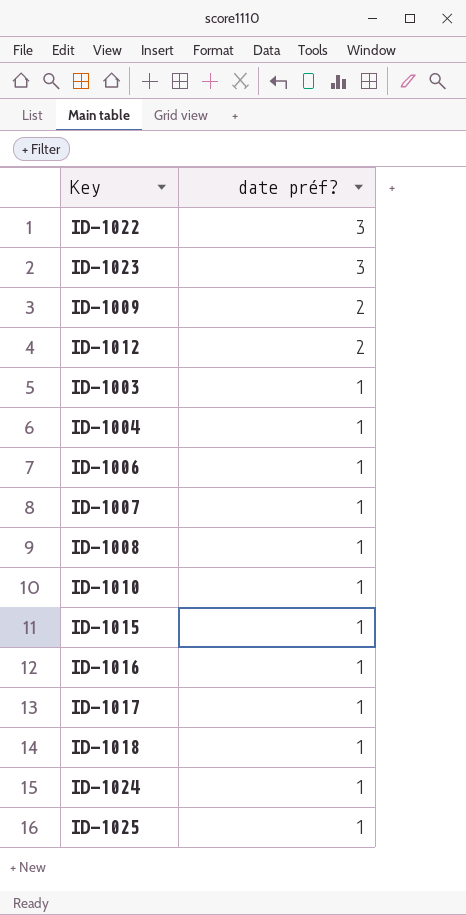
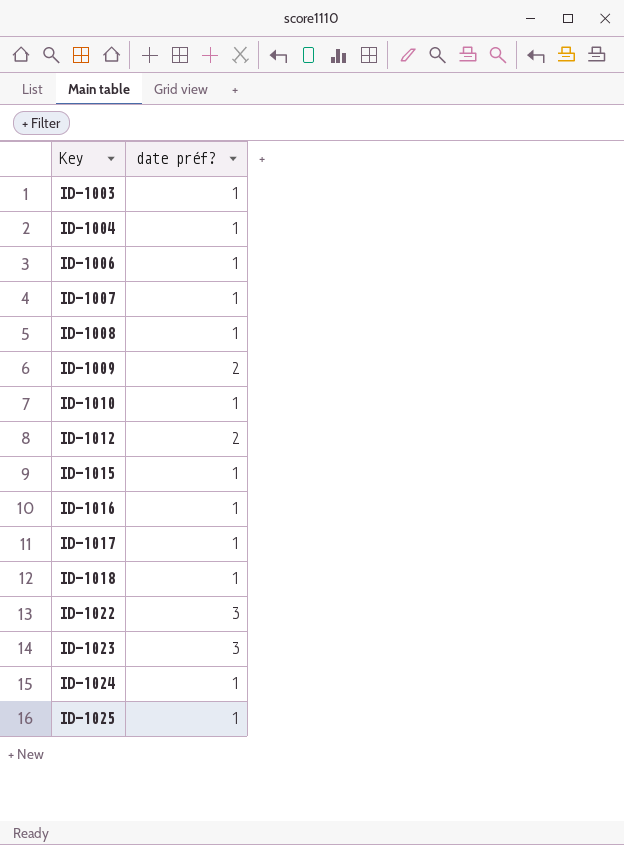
row order: date préf? descending -> Key ascending

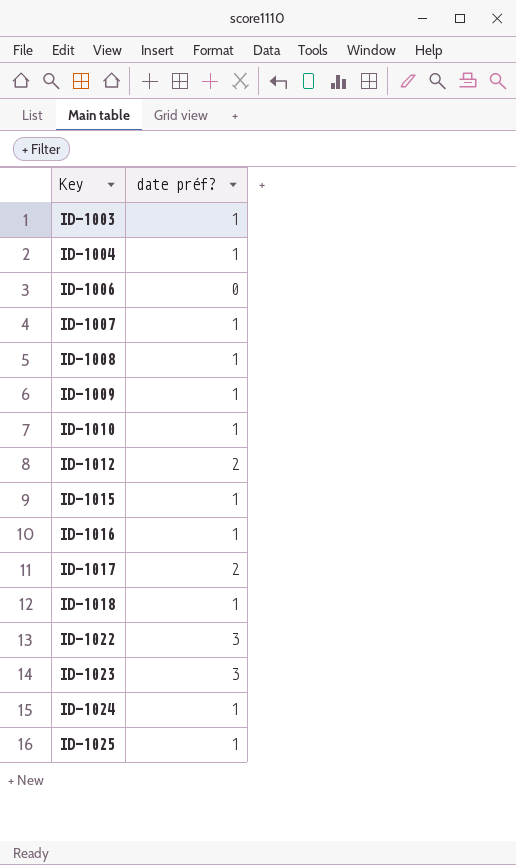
ID-1006 | date préf?: 1 -> 0
ID-1009 | date préf?: 2 -> 1
ID-1017 | date préf?: 1 -> 2

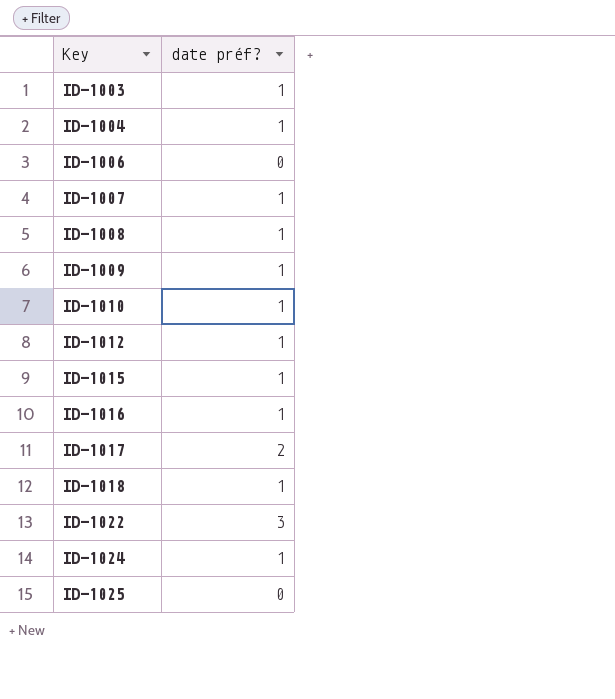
row ID-1023: 3 -> none
ID-1012 | date préf?: 2 -> 1
ID-1025 | date préf?: 1 -> 0

